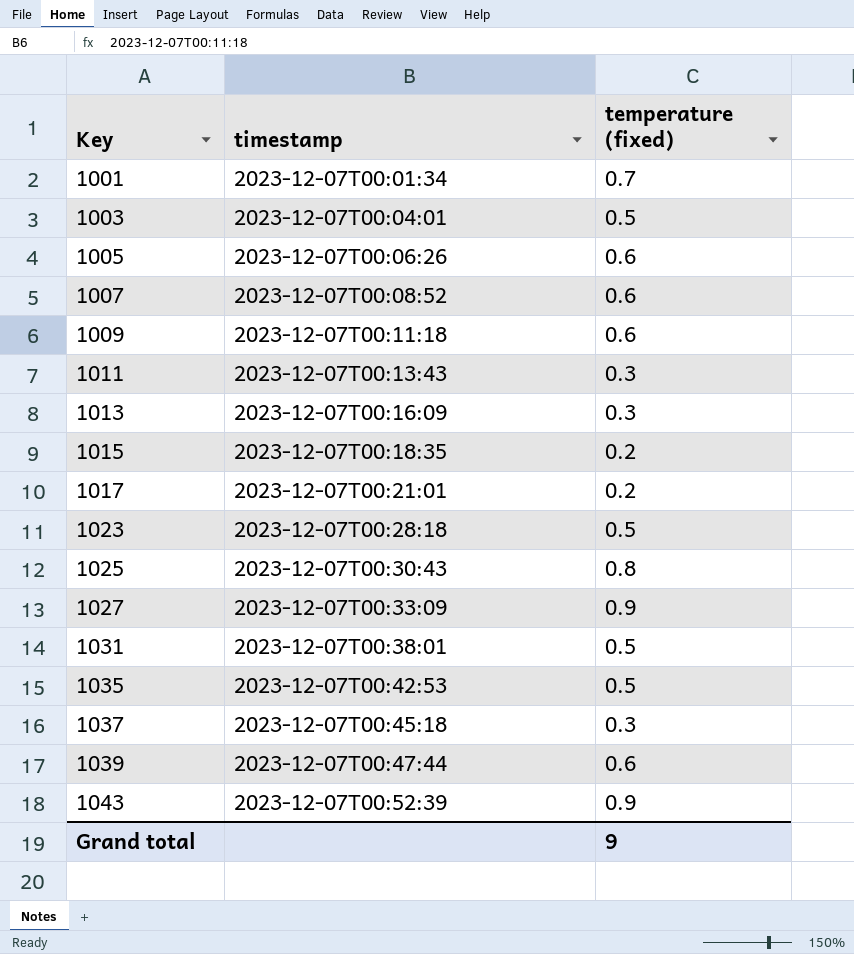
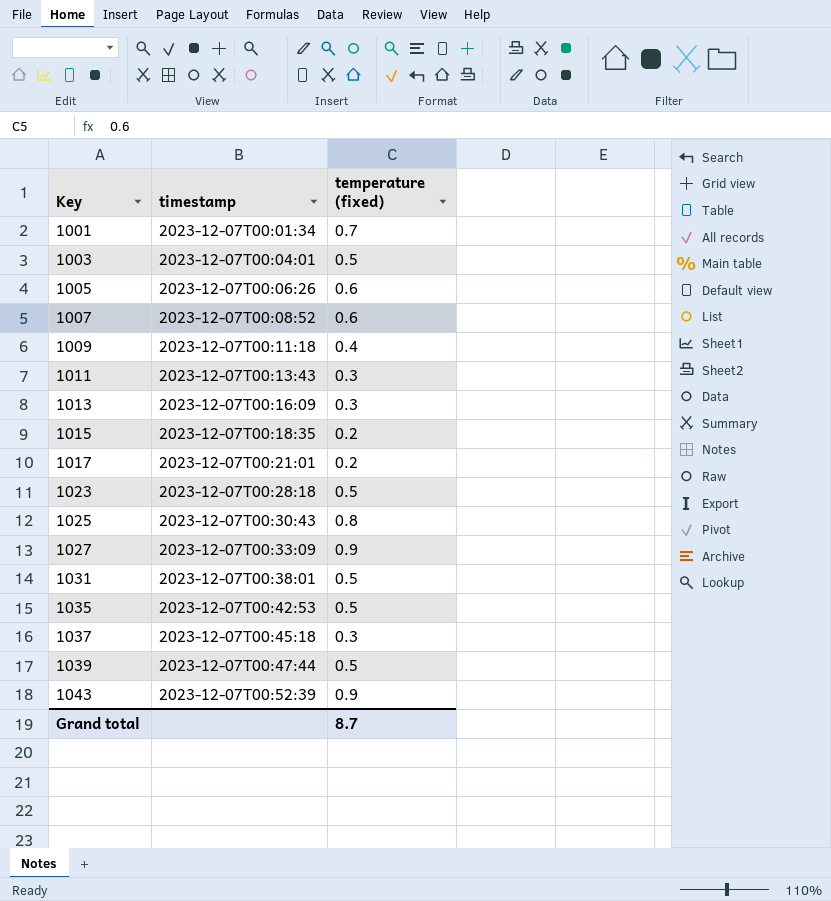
1009 | temperature (fixed): 0.6 -> 0.4
1039 | temperature (fixed): 0.6 -> 0.5
Grand total | temperature (fixed): 9 -> 8.7

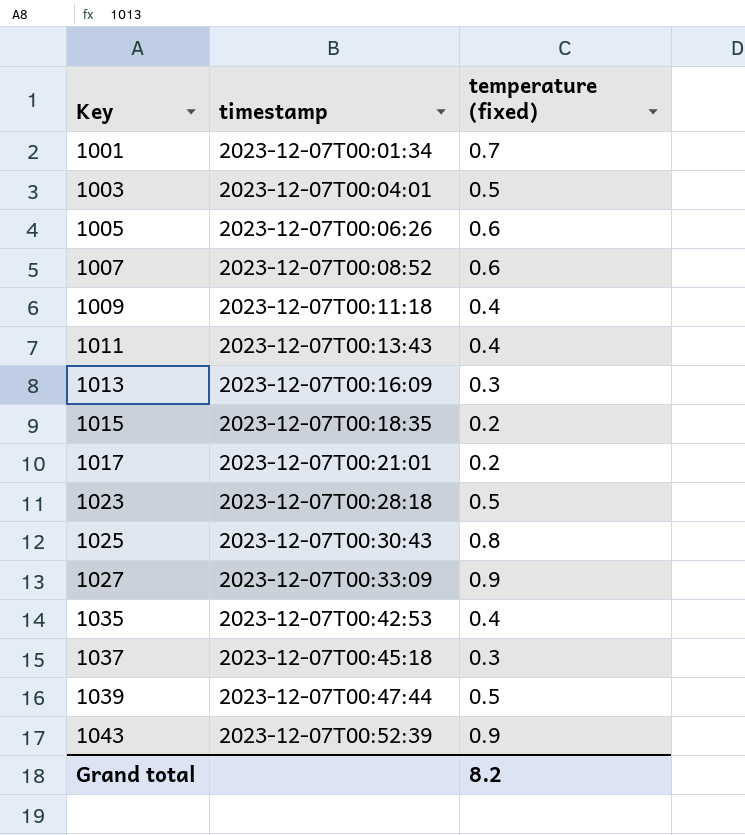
row 1031: 2023-12-07T00:38:01 | 0.5 -> none
1011 | temperature (fixed): 0.3 -> 0.4
1035 | temperature (fixed): 0.5 -> 0.4
Grand total | temperature (fixed): 8.7 -> 8.2

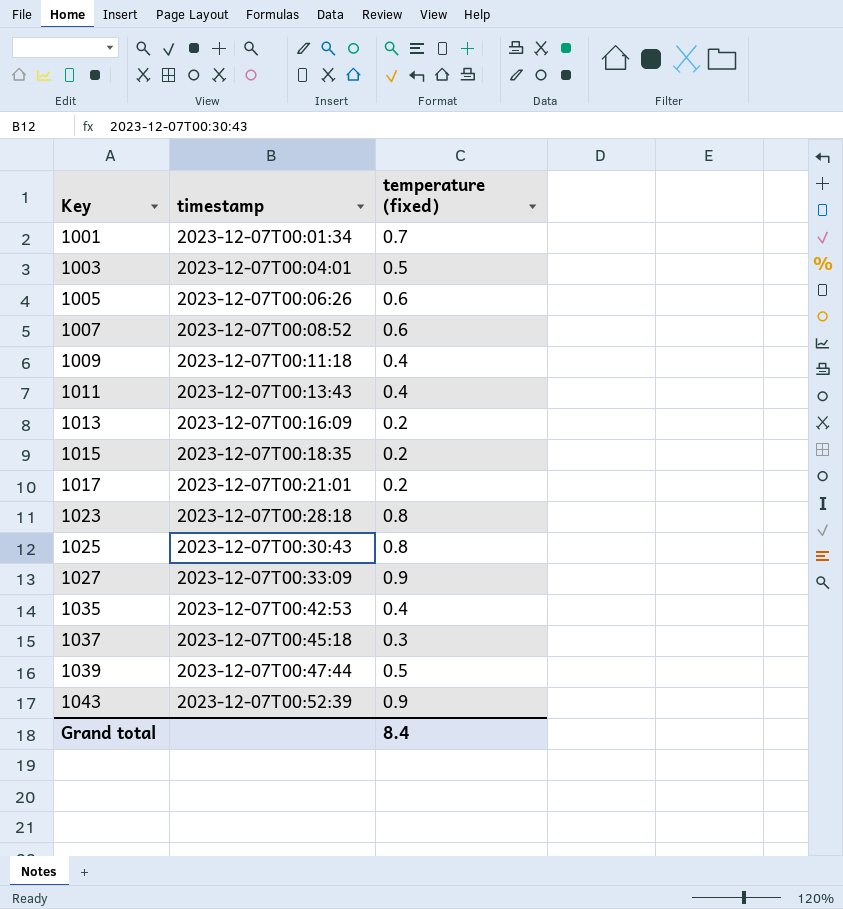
1013 | temperature (fixed): 0.3 -> 0.2
1023 | temperature (fixed): 0.5 -> 0.8
Grand total | temperature (fixed): 8.2 -> 8.4

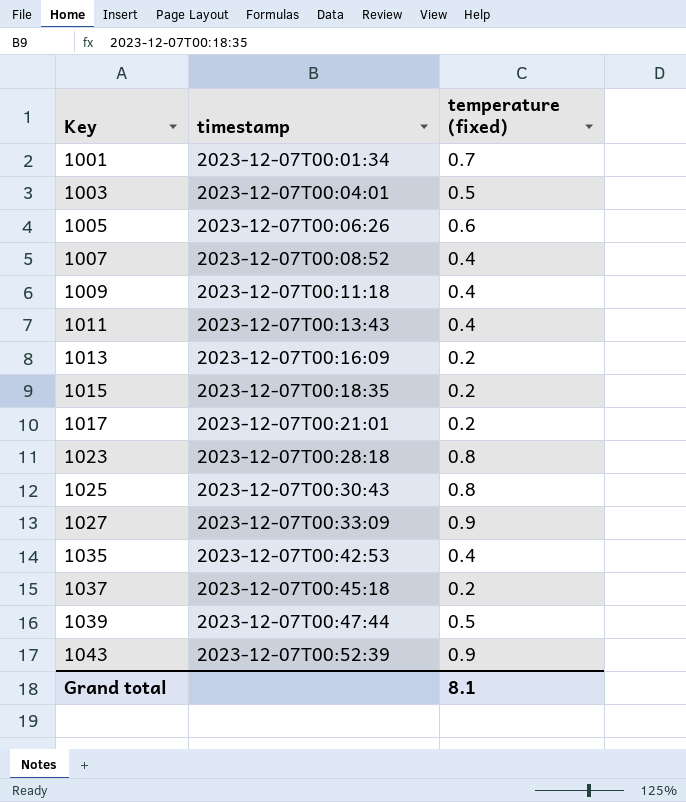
1007 | temperature (fixed): 0.6 -> 0.4
1037 | temperature (fixed): 0.3 -> 0.2
Grand total | temperature (fixed): 8.4 -> 8.1

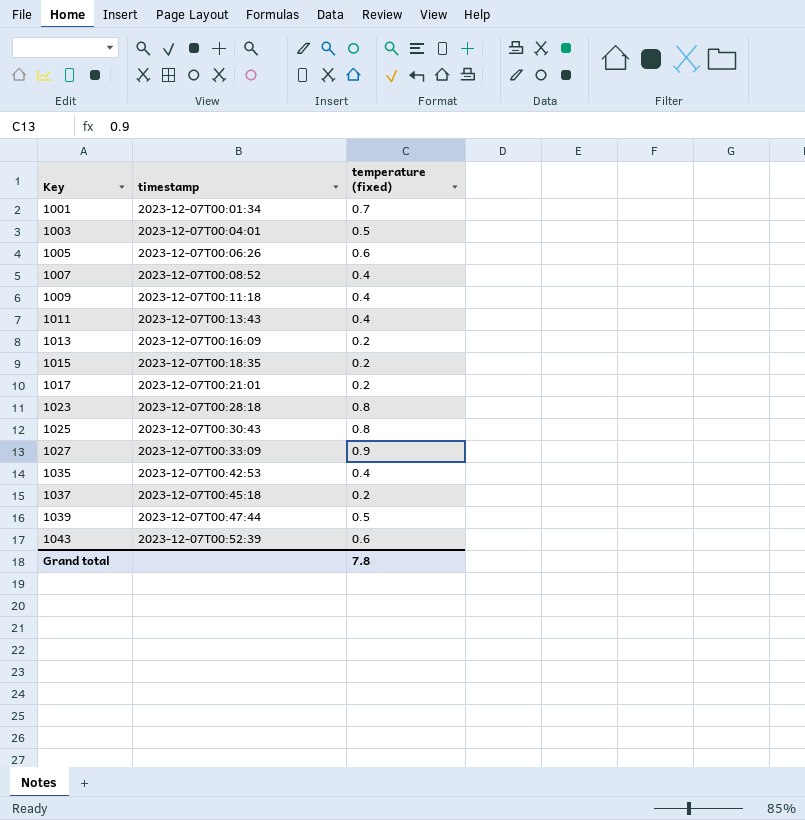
1043 | temperature (fixed): 0.9 -> 0.6
Grand total | temperature (fixed): 8.1 -> 7.8

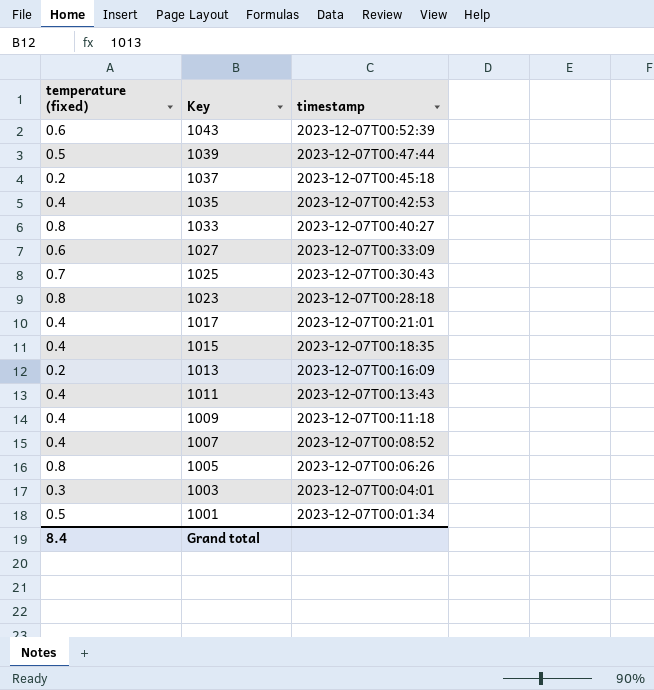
row order: Key ascending -> Key descending
column temperature (fixed) | position: 3 -> 1
row 1033: none -> 0.8 | 2023-12-07T00:40:27
1027 | temperature (fixed): 0.9 -> 0.6
1025 | temperature (fixed): 0.8 -> 0.7
1017 | temperature (fixed): 0.2 -> 0.4
1015 | temperature (fixed): 0.2 -> 0.4
1005 | temperature (fixed): 0.6 -> 0.8
1003 | temperature (fixed): 0.5 -> 0.3
1001 | temperature (fixed): 0.7 -> 0.5
Grand total | temperature (fixed): 7.8 -> 8.4

